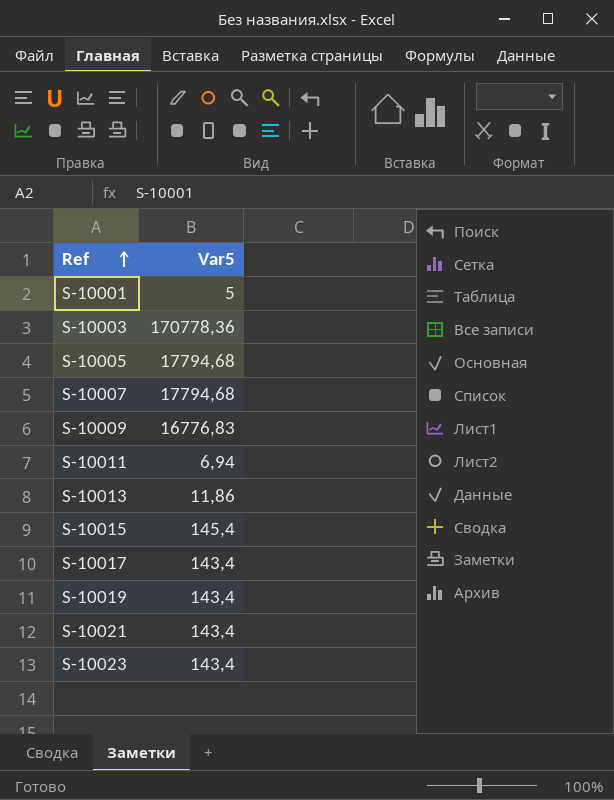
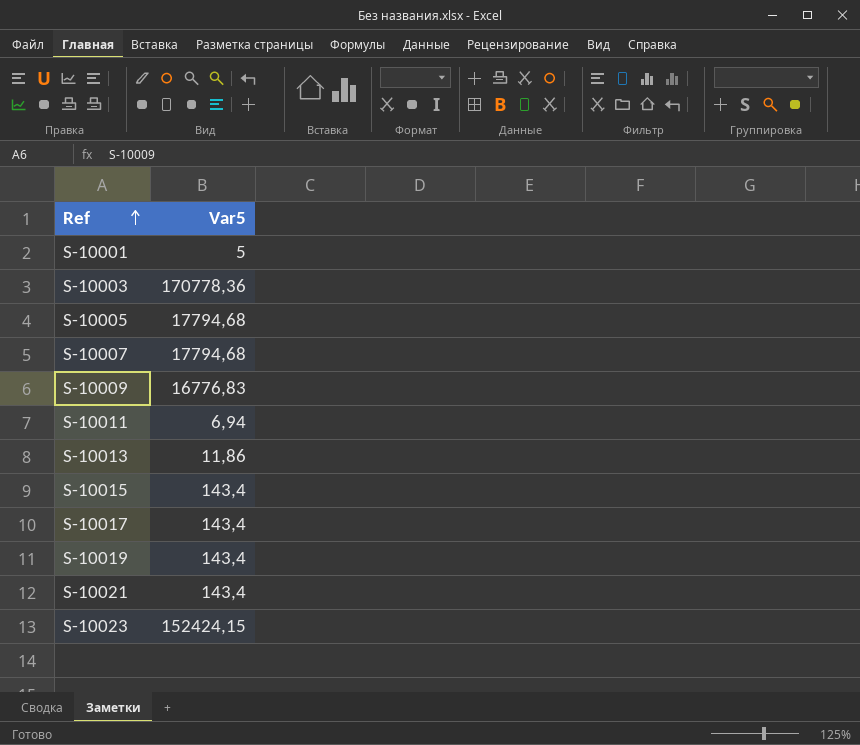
S-10015 | Var5: 145,4 -> 143,4
S-10023 | Var5: 143,4 -> 152424,15

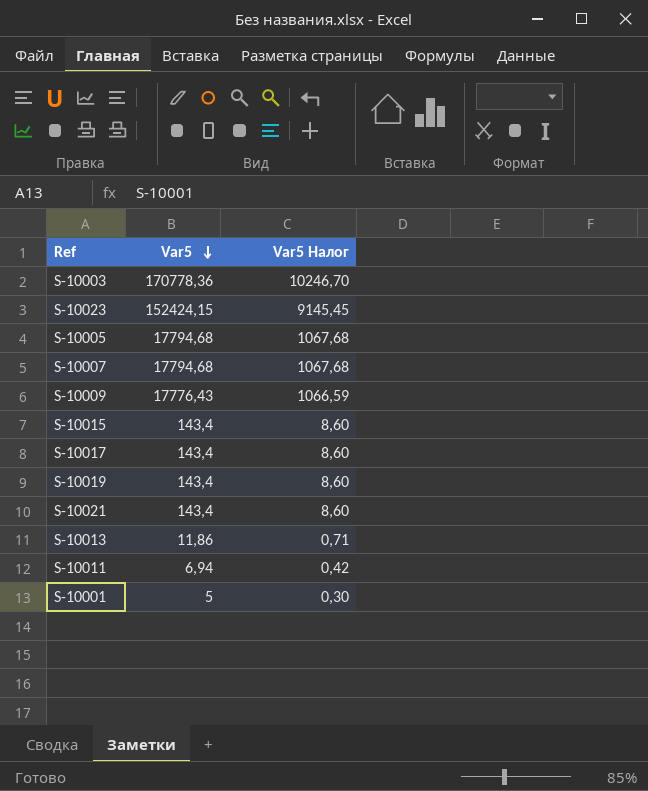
row order: Ref ascending -> Var5 descending
column Var5 Налог | formula: none -> [Var5] * 0,06
S-10009 | Var5: 16776,83 -> 17776,43

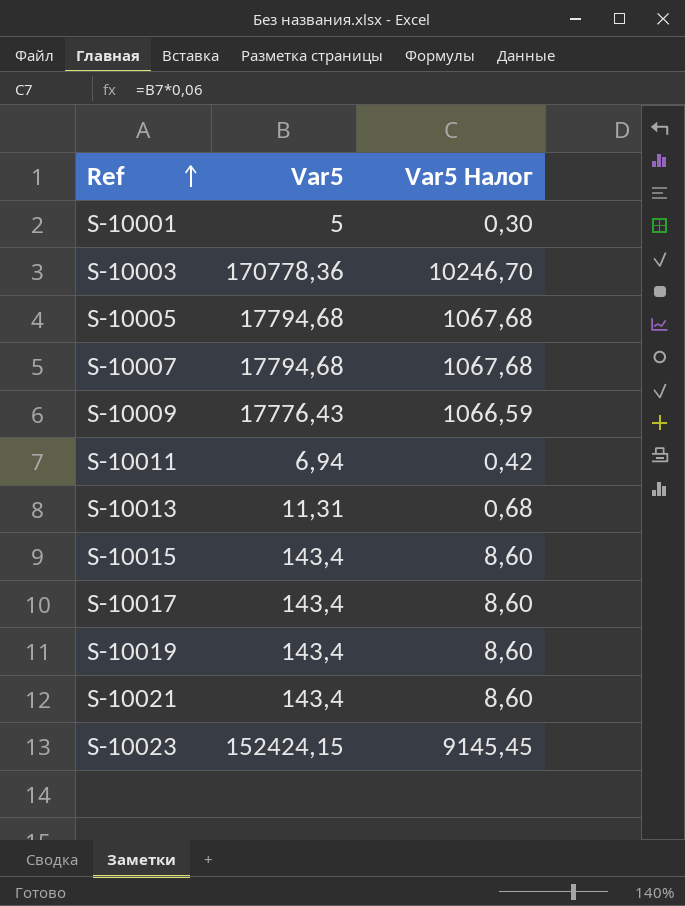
row order: Var5 descending -> Ref ascending
S-10013 | Var5: 11,86 -> 11,31
S-10013 | Var5 Налог: 0,71 -> 0,68

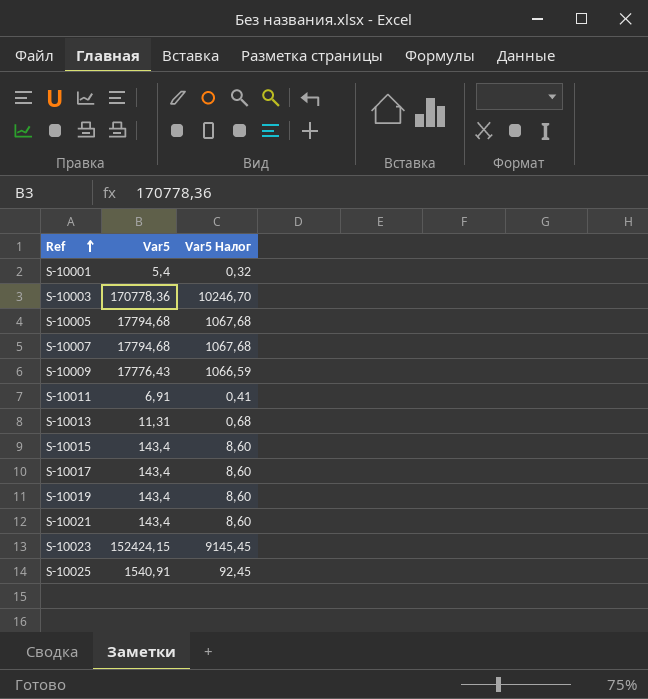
S-10001 | Var5: 5 -> 5,4
S-10001 | Var5 Налог: 0,30 -> 0,32
S-10011 | Var5: 6,94 -> 6,91
S-10011 | Var5 Налог: 0,42 -> 0,41
row S-10025: none -> 1540,91 | 92,45

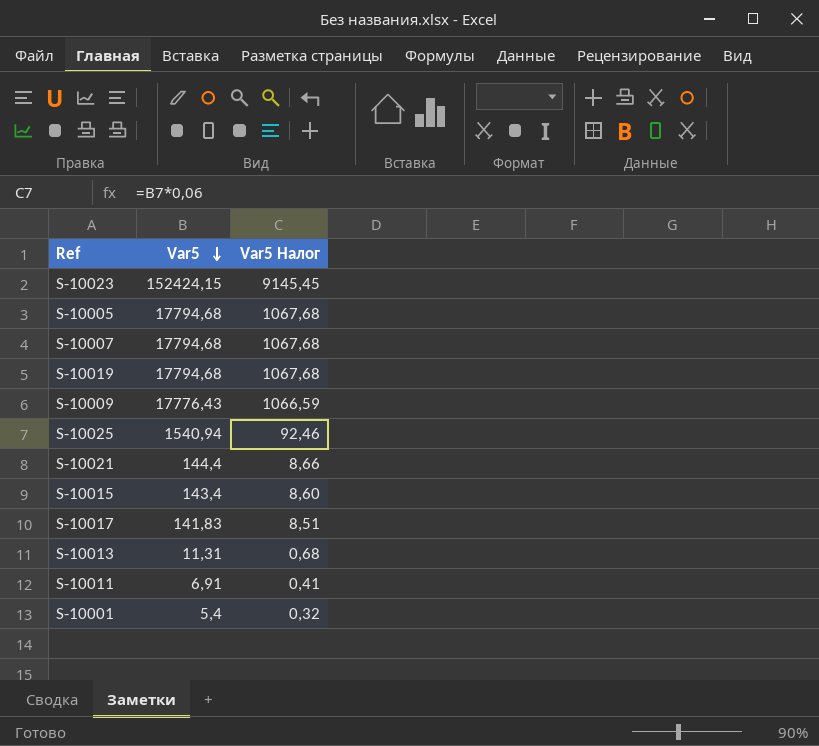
row order: Ref ascending -> Var5 descending
row S-10003: 170778,36 | 10246,70 -> none
S-10019 | Var5: 143,4 -> 17794,68
S-10019 | Var5 Налог: 8,60 -> 1067,68
S-10025 | Var5: 1540,91 -> 1540,94
S-10025 | Var5 Налог: 92,45 -> 92,46
S-10021 | Var5: 143,4 -> 144,4
S-10021 | Var5 Налог: 8,60 -> 8,66
S-10017 | Var5: 143,4 -> 141,83
S-10017 | Var5 Налог: 8,60 -> 8,51

